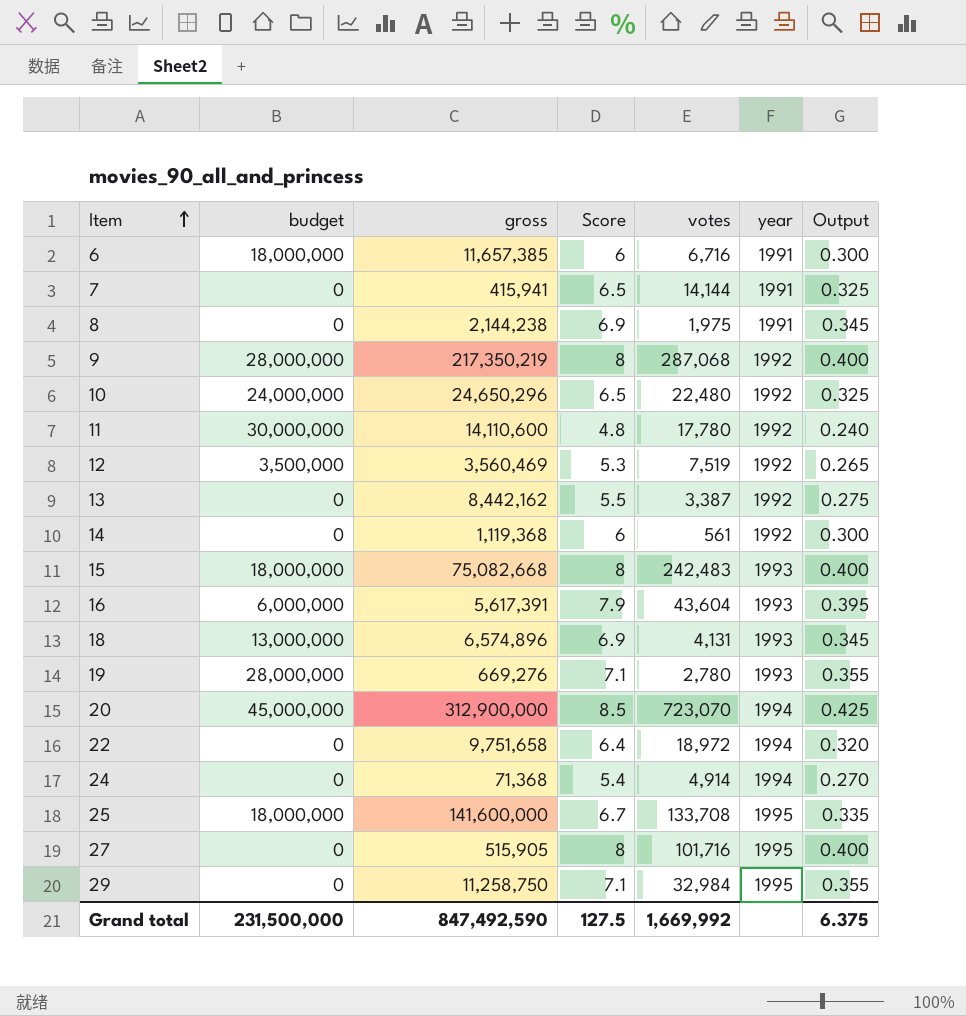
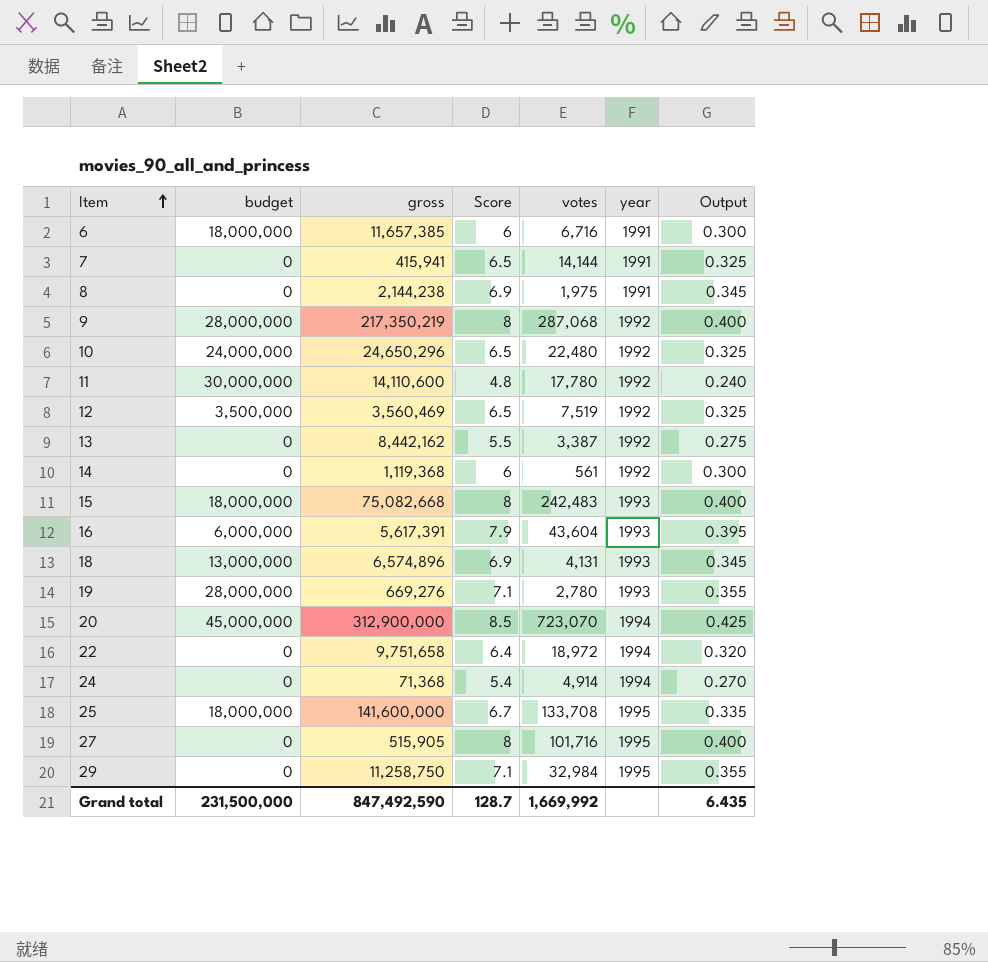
12 | Score: 5.3 -> 6.5
12 | Output: 0.265 -> 0.325
Grand total | Score: 127.5 -> 128.7
Grand total | Output: 6.375 -> 6.435

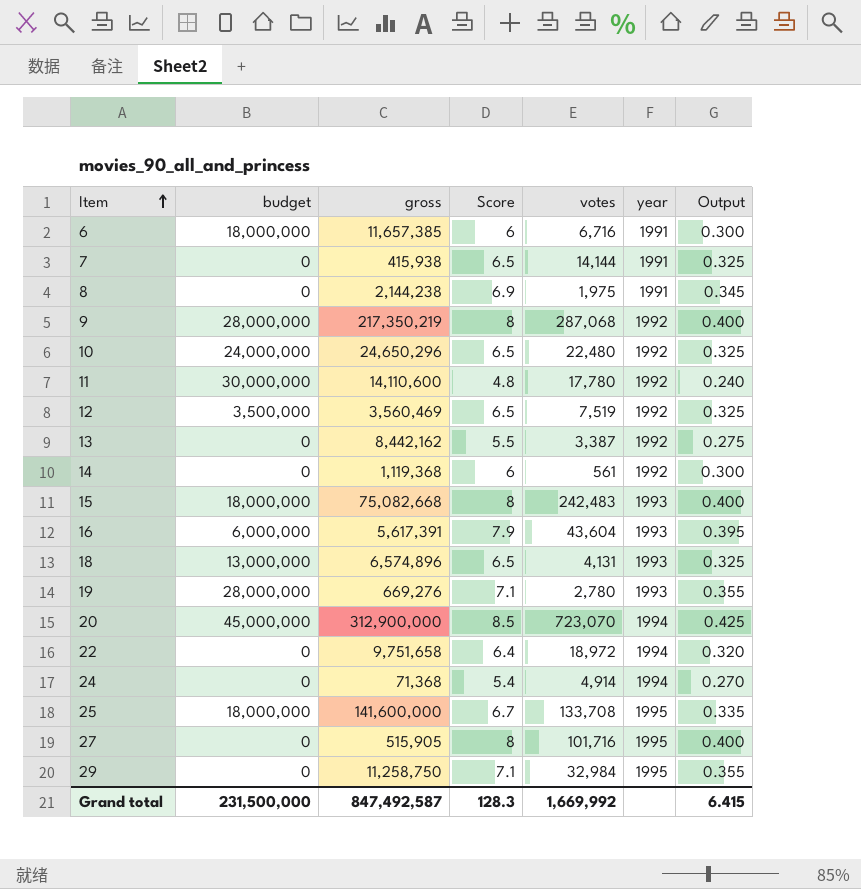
7 | gross: 415,941 -> 415,938
18 | Score: 6.9 -> 6.5
18 | Output: 0.345 -> 0.325
Grand total | gross: 847,492,590 -> 847,492,587
Grand total | Score: 128.7 -> 128.3
Grand total | Output: 6.435 -> 6.415

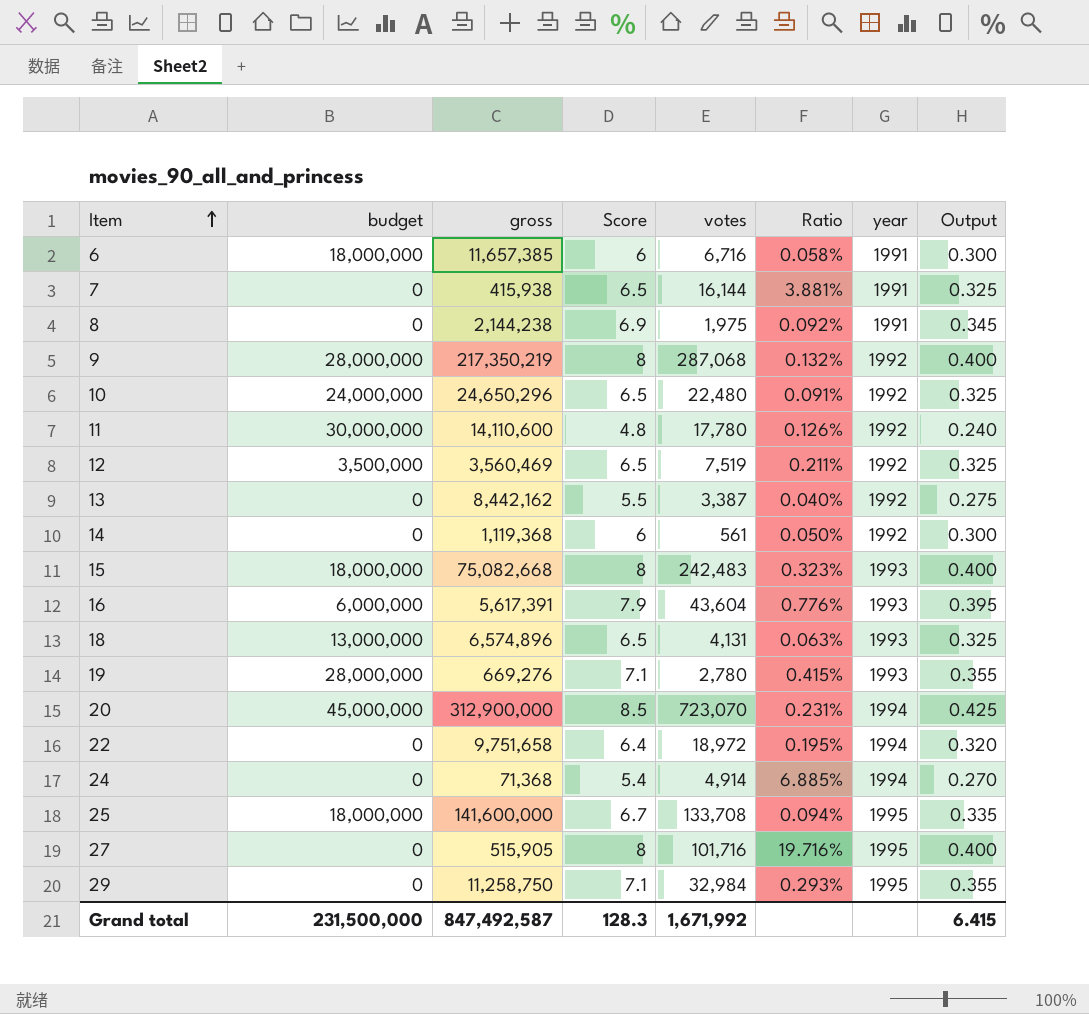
column Ratio | formula: none -> [votes] / [gross]
7 | votes: 14,144 -> 16,144
Grand total | votes: 1,669,992 -> 1,671,992

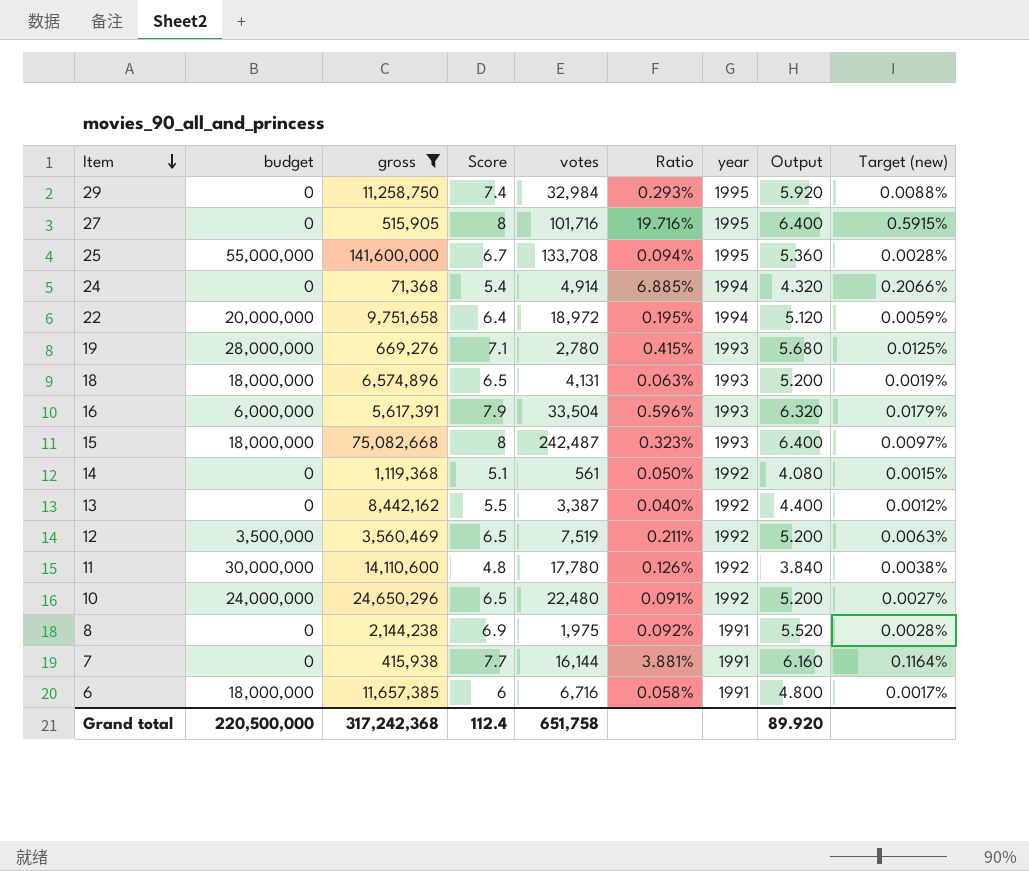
filter: none -> gross <= 141,600,000
row order: Item ascending -> Item descending
column Output | formula: [Score] * 0.05 -> [Score] * 0.8
column Target (new) | formula: none -> [Ratio] * 0.03
29 | Score: 7.1 -> 7.4
25 | budget: 18,000,000 -> 55,000,000
22 | budget: 0 -> 20,000,000
18 | budget: 13,000,000 -> 18,000,000
16 | votes: 43,604 -> 33,504
16 | Ratio: 0.776% -> 0.596%
15 | votes: 242,483 -> 242,487
14 | Score: 6 -> 5.1
7 | Score: 6.5 -> 7.7
Grand total | budget: 231,500,000 -> 220,500,000
Grand total | gross: 847,492,587 -> 317,242,368
Grand total | Score: 128.3 -> 112.4
Grand total | votes: 1,671,992 -> 651,758
Grand total | Output: 6.415 -> 89.920

